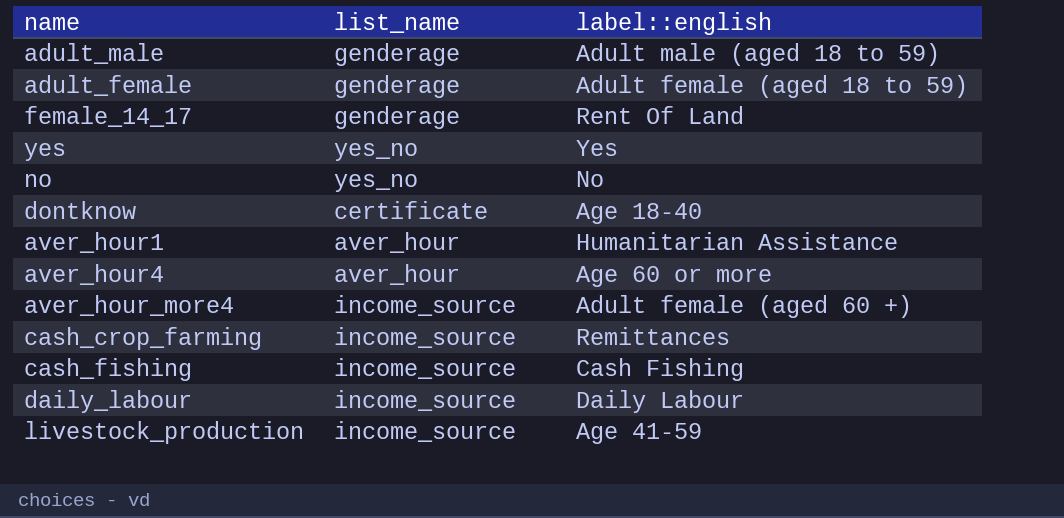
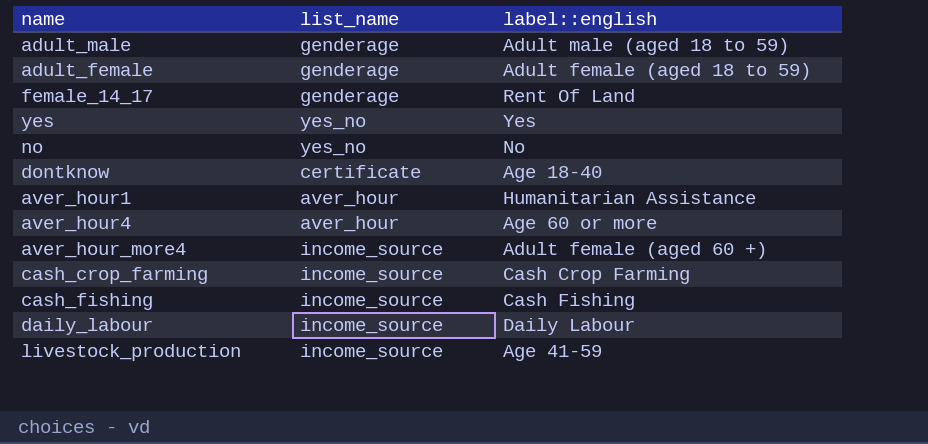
cash_crop_farming | label::english: Remittances -> Cash Crop Farming

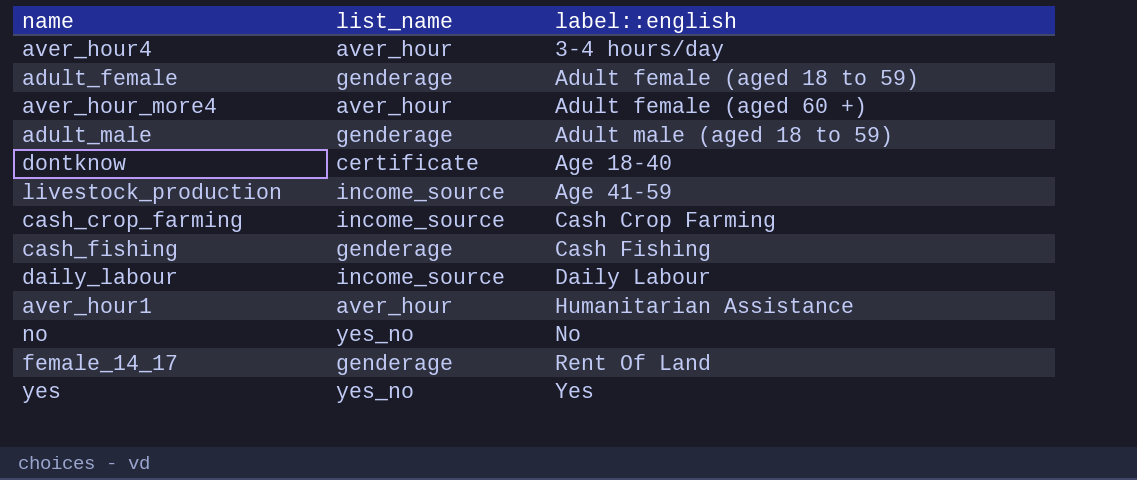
row order: none -> label::english ascending
aver_hour4 | label::english: Age 60 or more -> 3-4 hours/day
aver_hour_more4 | list_name: income_source -> aver_hour
cash_fishing | list_name: income_source -> genderage

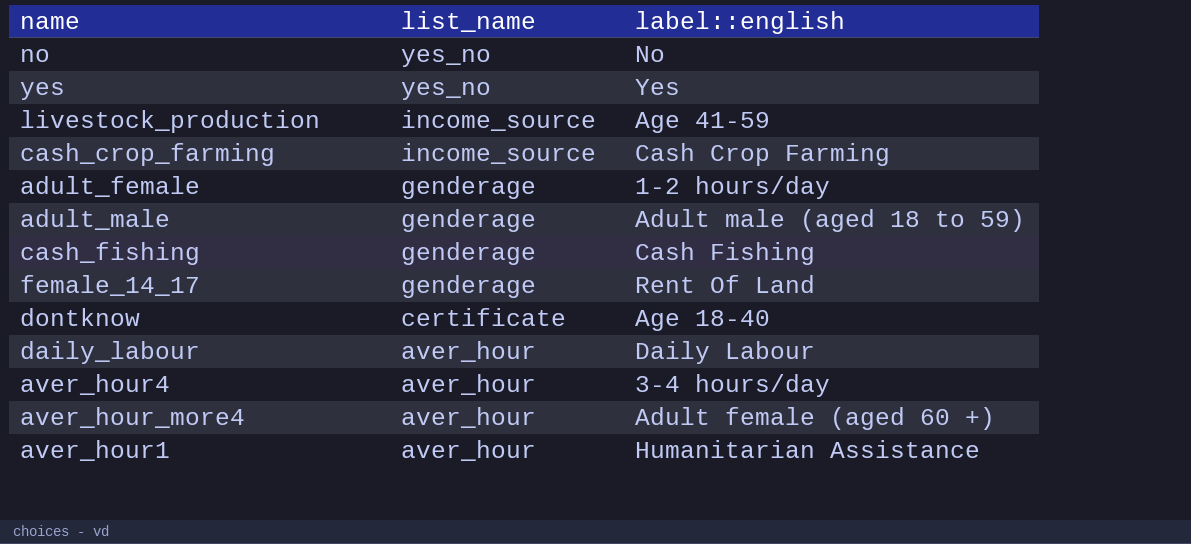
row order: label::english ascending -> list_name descending
adult_female | label::english: Adult female (aged 18 to 59) -> 1-2 hours/day
daily_labour | list_name: income_source -> aver_hour

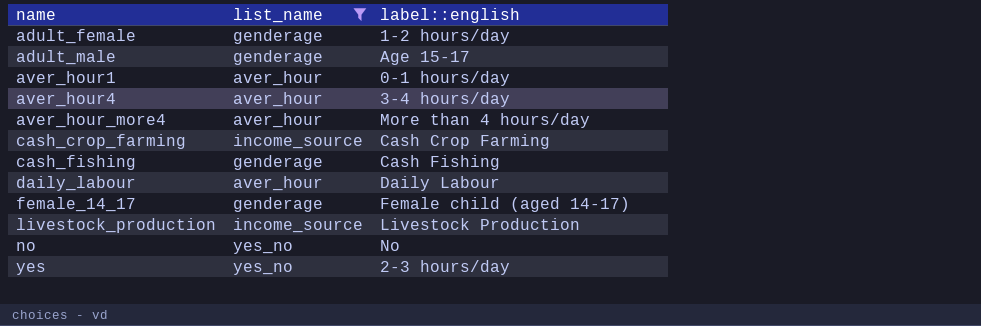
filter: none -> list_name != certificate
row order: list_name descending -> name ascending
adult_male | label::english: Adult male (aged 18 to 59) -> Age 15-17
aver_hour1 | label::english: Humanitarian Assistance -> 0-1 hours/day
aver_hour_more4 | label::english: Adult female (aged 60 +) -> More than 4 hours/day
female_14_17 | label::english: Rent Of Land -> Female child (aged 14-17)
livestock_production | label::english: Age 41-59 -> Livestock Production
yes | label::english: Yes -> 2-3 hours/day

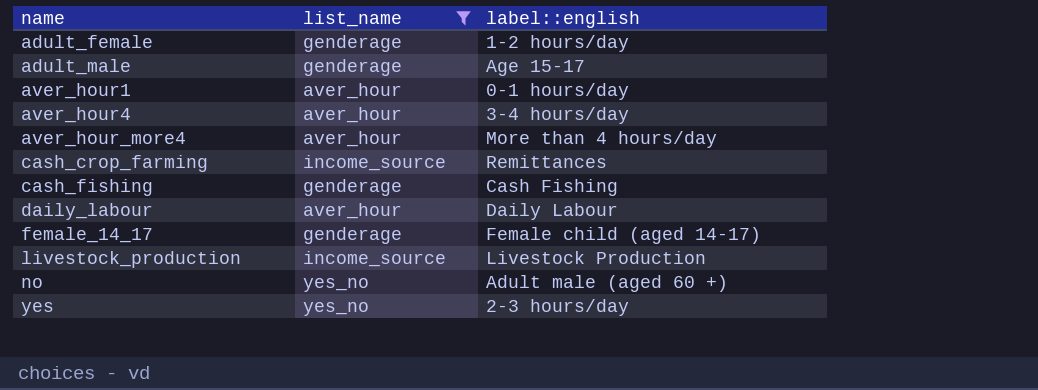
cash_crop_farming | label::english: Cash Crop Farming -> Remittances
no | label::english: No -> Adult male (aged 60 +)

